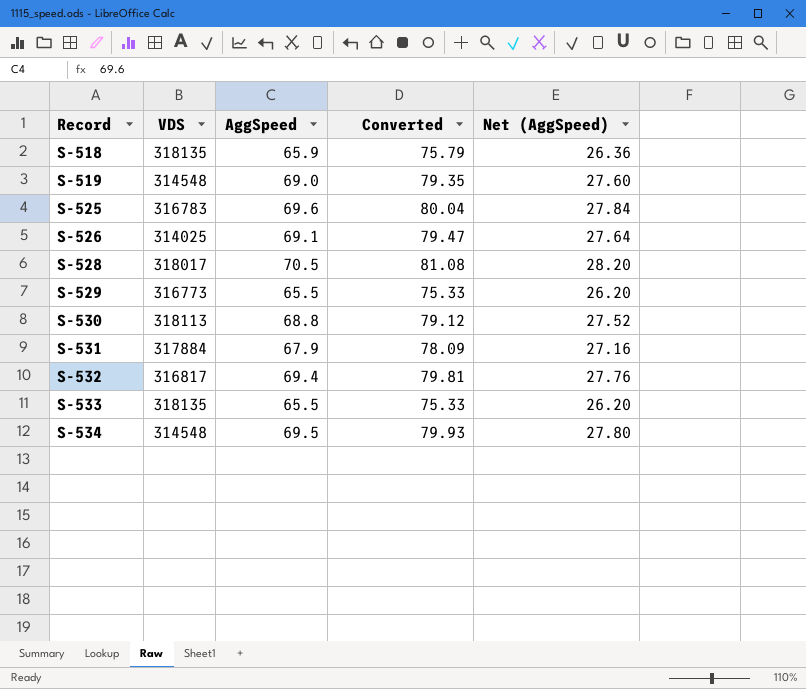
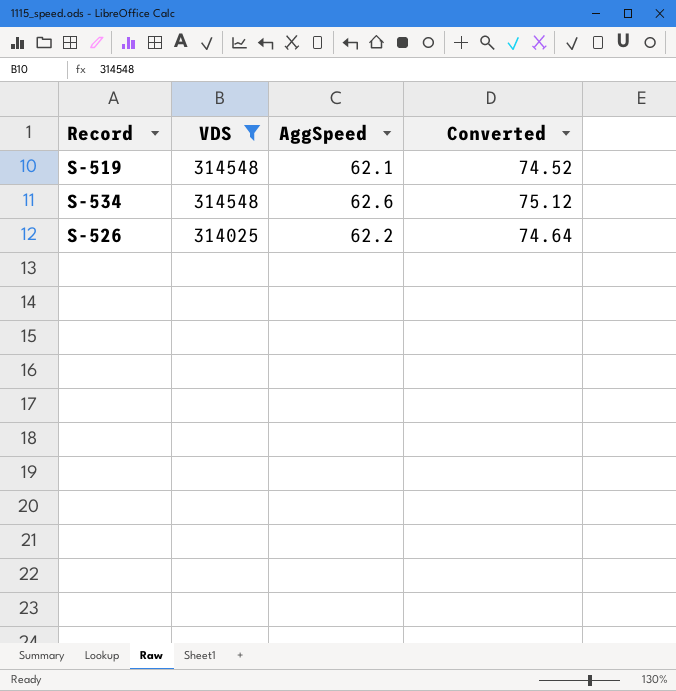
filter: none -> VDS <= 314548
row order: Record ascending -> VDS descending
column Net (AggSpeed) | formula: [AggSpeed] * 0.4 -> none
column Converted | formula: [AggSpeed] * 1.15 -> [AggSpeed] * 1.2
S-519 | AggSpeed: 69.0 -> 62.1
S-534 | AggSpeed: 69.5 -> 62.6
S-526 | AggSpeed: 69.1 -> 62.2

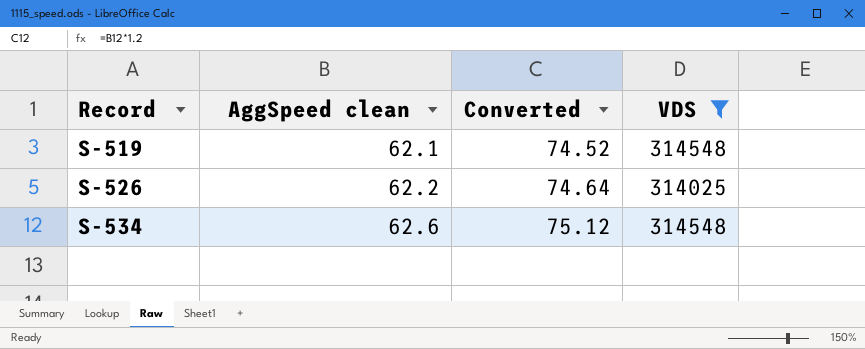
row order: VDS descending -> Record ascending
column name: AggSpeed -> AggSpeed clean
column VDS | position: 2 -> 4

